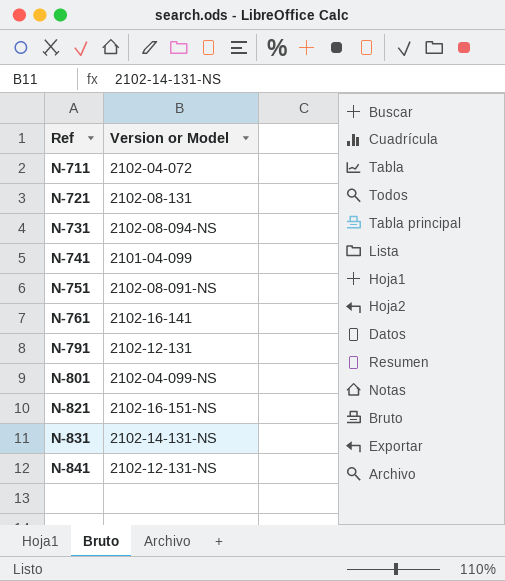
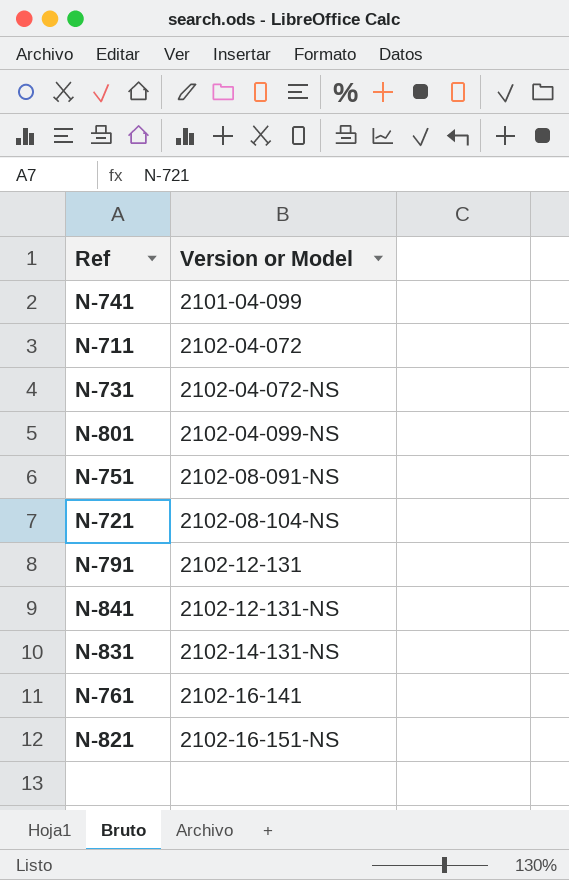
row order: Ref ascending -> Version or Model ascending
N-731 | Version or Model: 2102-08-094-NS -> 2102-04-072-NS
N-721 | Version or Model: 2102-08-131 -> 2102-08-104-NS

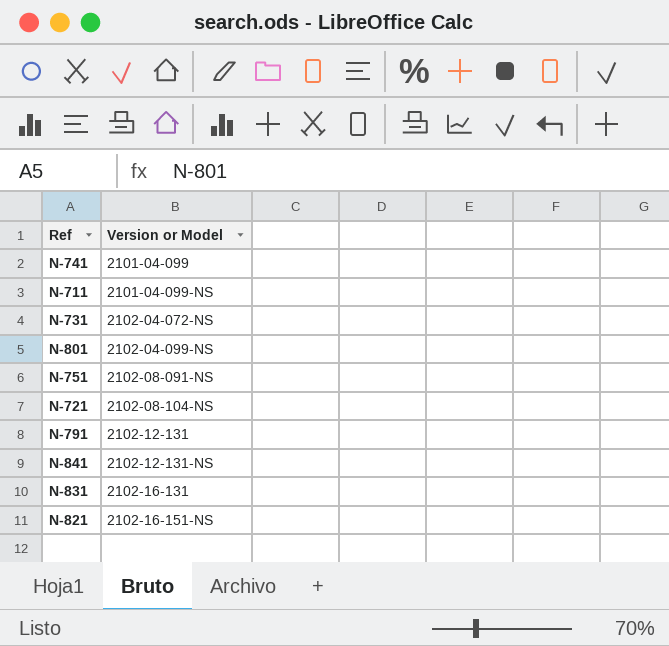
row N-761: 2102-16-141 -> none
N-711 | Version or Model: 2102-04-072 -> 2101-04-099-NS
N-831 | Version or Model: 2102-14-131-NS -> 2102-16-131

